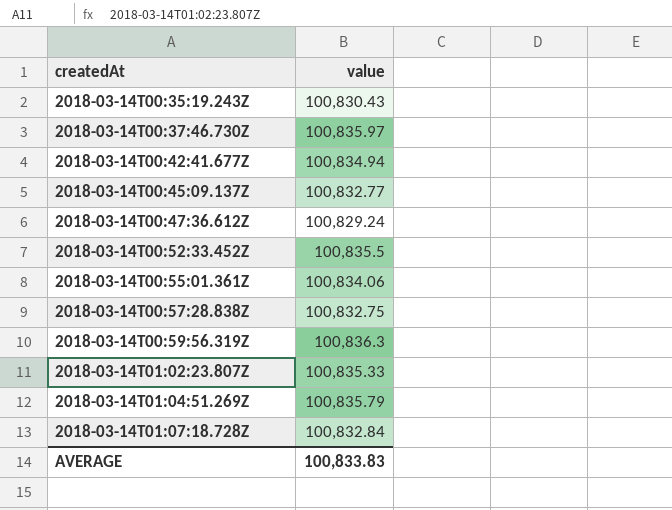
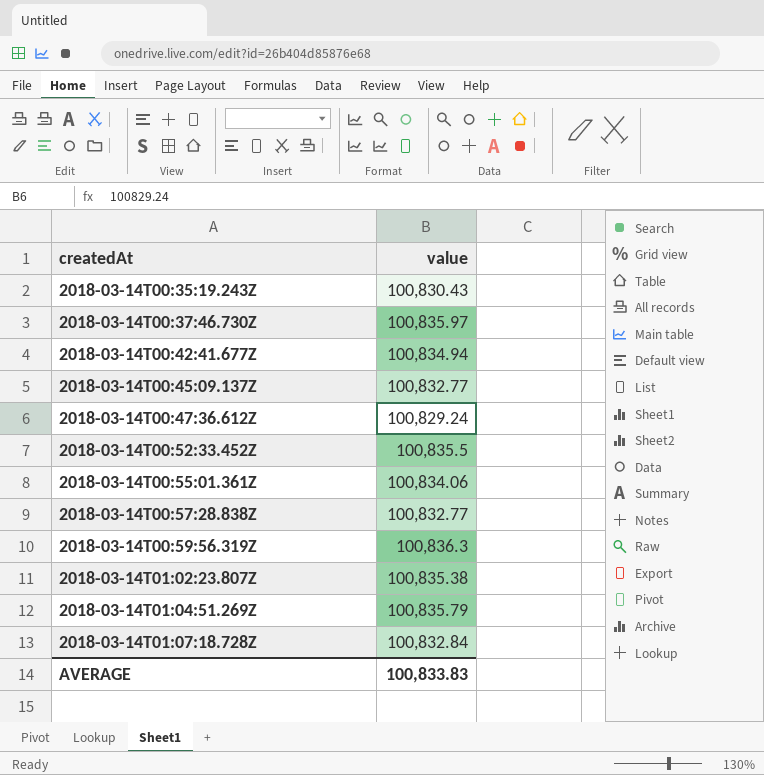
2018-03-14T00:57:28.838Z | value: 100,832.75 -> 100,832.77
2018-03-14T01:02:23.807Z | value: 100,835.33 -> 100,835.38

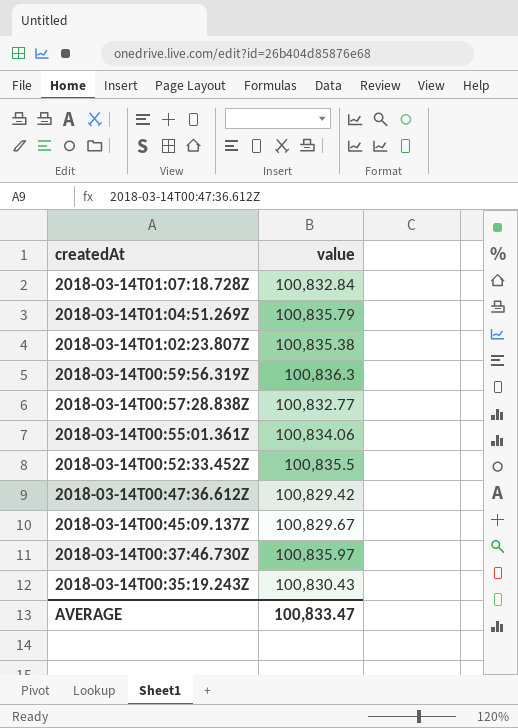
row order: createdAt ascending -> createdAt descending
row 2018-03-14T00:42:41.677Z: 100,834.94 -> none
2018-03-14T00:47:36.612Z | value: 100,829.24 -> 100,829.42
2018-03-14T00:45:09.137Z | value: 100,832.77 -> 100,829.67
AVERAGE | value: 100,833.83 -> 100,833.47

